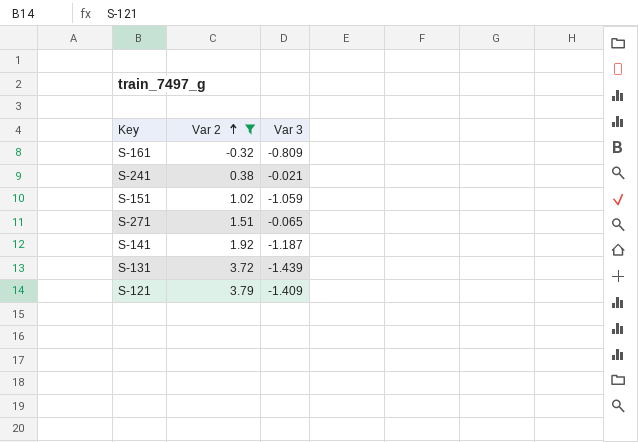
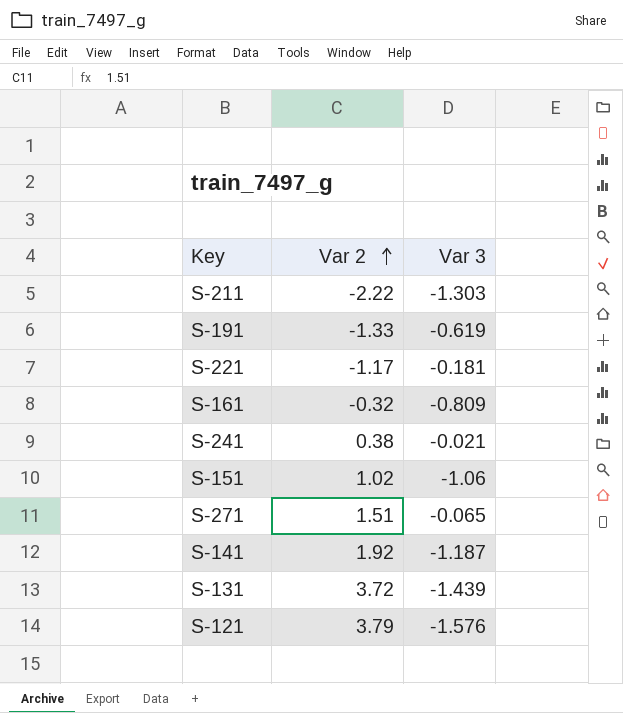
filter: Var 2 >= -0.32 -> none
S-151 | Var 3: -1.059 -> -1.06
S-121 | Var 3: -1.409 -> -1.576

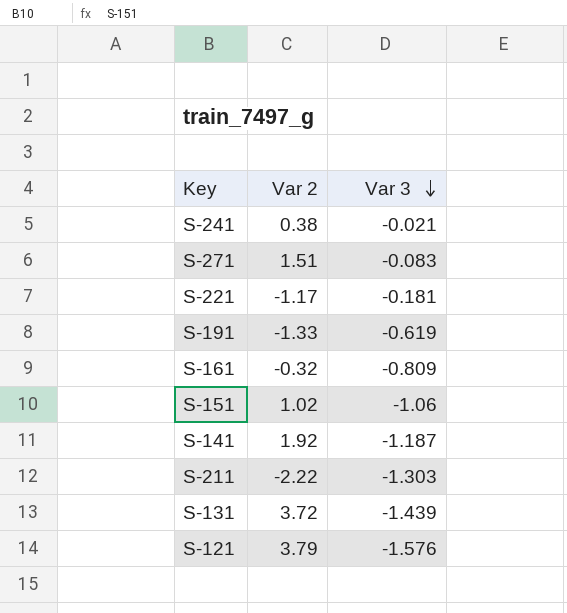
row order: Var 2 ascending -> Var 3 descending
S-271 | Var 3: -0.065 -> -0.083

